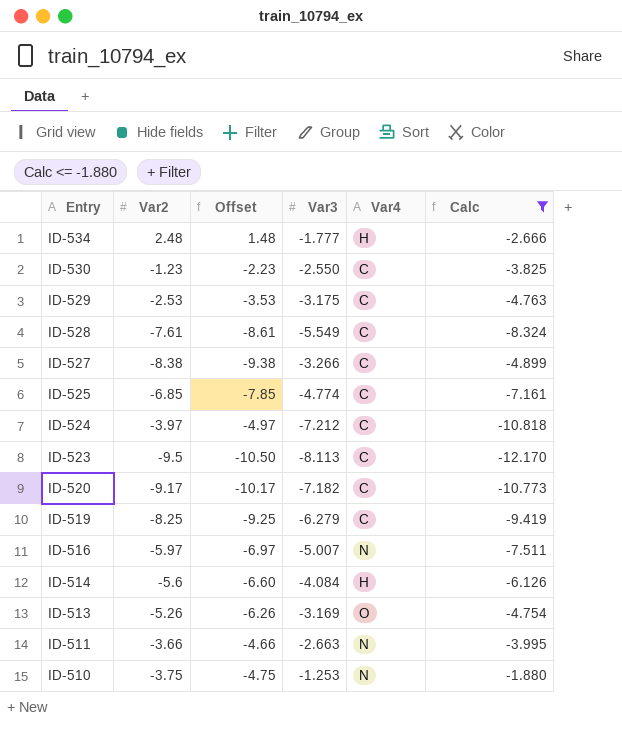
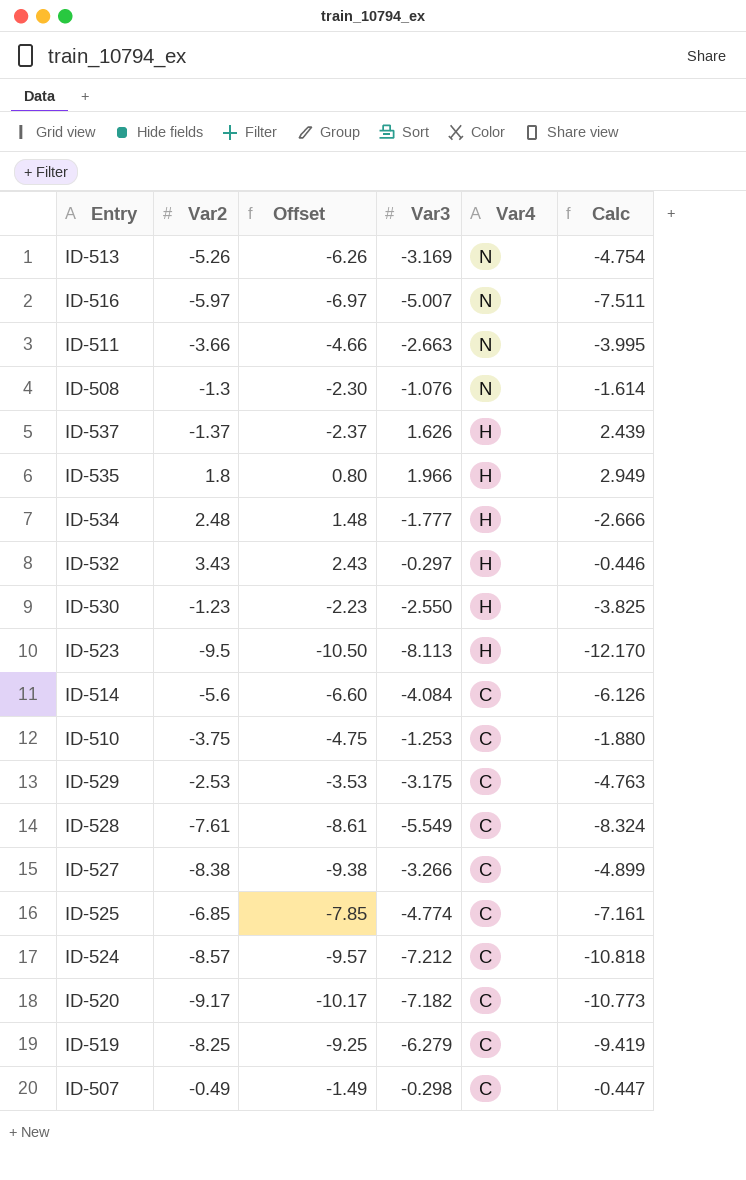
filter: Calc <= -1.880 -> none
row order: Entry descending -> Var4 descending
ID-513 | Var4: O -> N
ID-530 | Var4: C -> H
ID-523 | Var4: C -> H
ID-514 | Var4: H -> C
ID-510 | Var4: N -> C
ID-524 | Var2: -3.97 -> -8.57
ID-524 | Offset: -4.97 -> -9.57

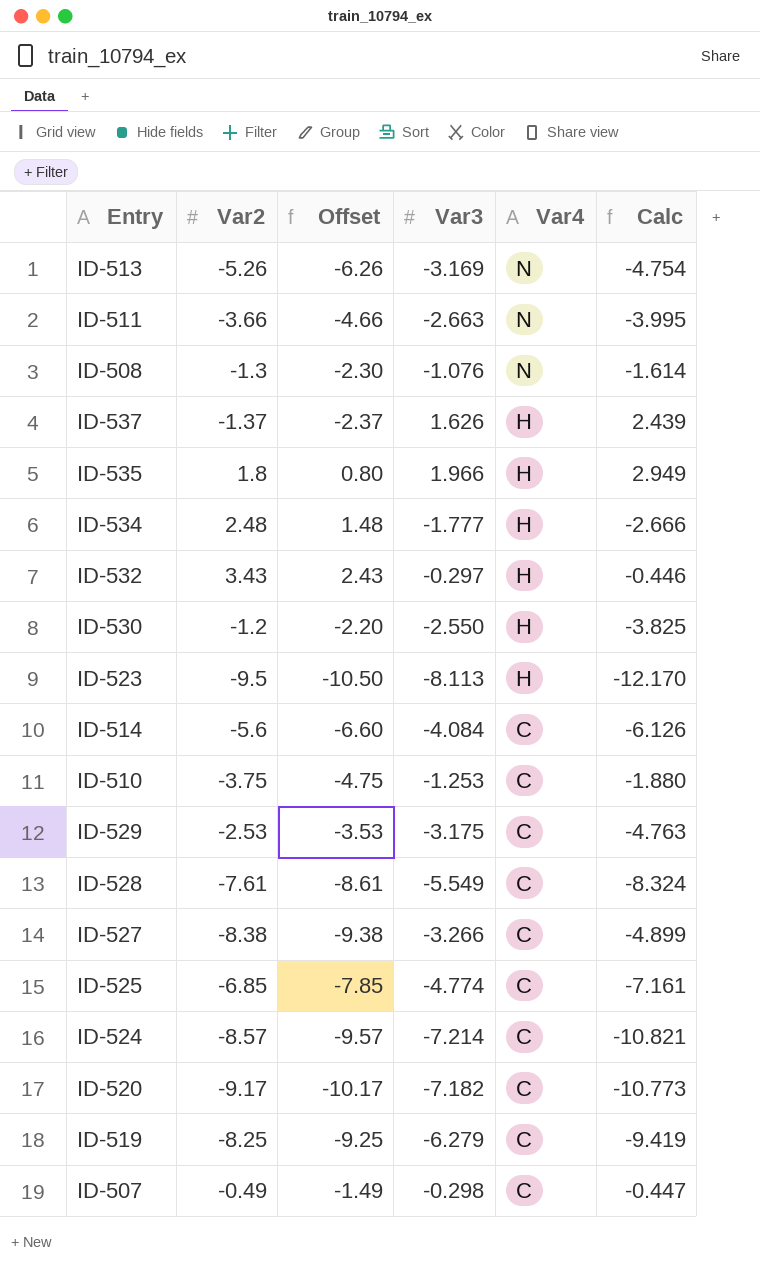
row ID-516: -5.97 | -6.97 | -5.007 | N | -7.511 -> none
ID-530 | Var2: -1.23 -> -1.2
ID-530 | Offset: -2.23 -> -2.20
ID-524 | Var3: -7.212 -> -7.214
ID-524 | Calc: -10.818 -> -10.821

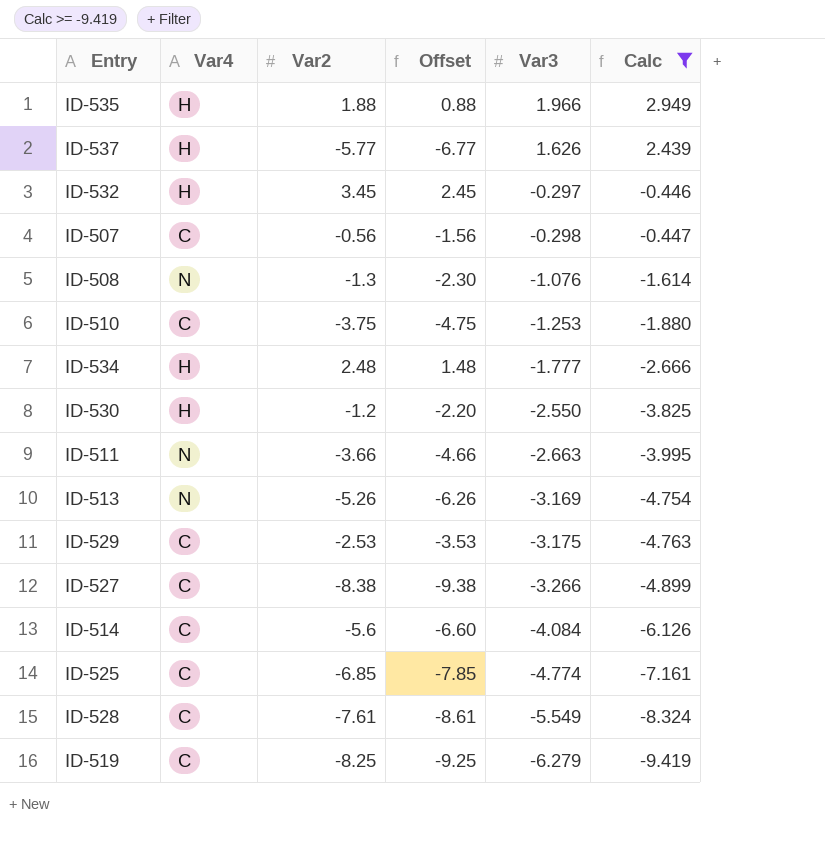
filter: none -> Calc >= -9.419
row order: Var4 descending -> Var3 descending
column Var4 | position: 5 -> 2
ID-535 | Var2: 1.8 -> 1.88
ID-535 | Offset: 0.80 -> 0.88
ID-537 | Var2: -1.37 -> -5.77
ID-537 | Offset: -2.37 -> -6.77
ID-532 | Var2: 3.43 -> 3.45
ID-532 | Offset: 2.43 -> 2.45
ID-507 | Var2: -0.49 -> -0.56
ID-507 | Offset: -1.49 -> -1.56

